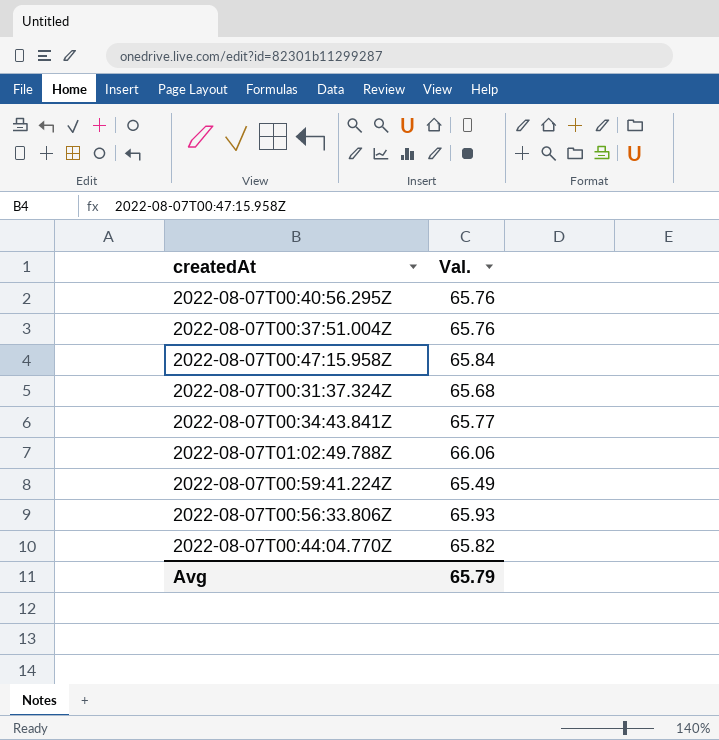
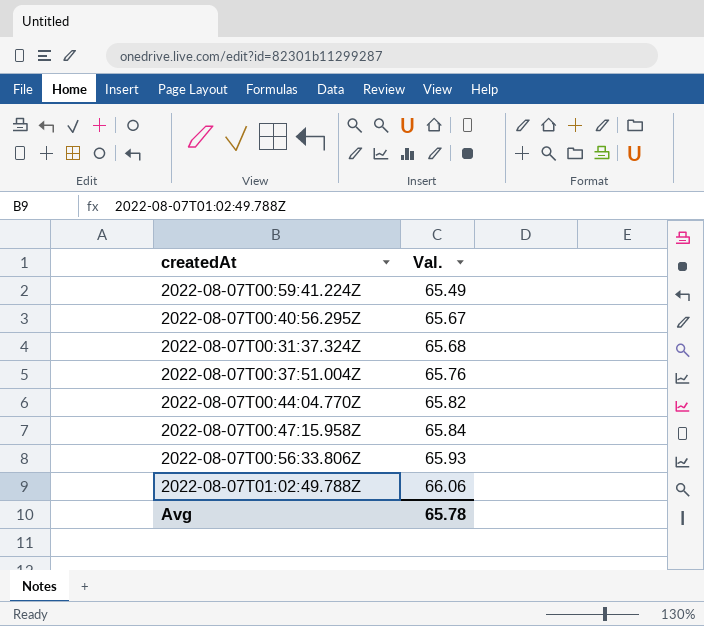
row order: none -> Val. ascending
row 2022-08-07T00:34:43.841Z: 65.77 -> none
2022-08-07T00:40:56.295Z | Val.: 65.76 -> 65.67
Avg | Val.: 65.79 -> 65.78

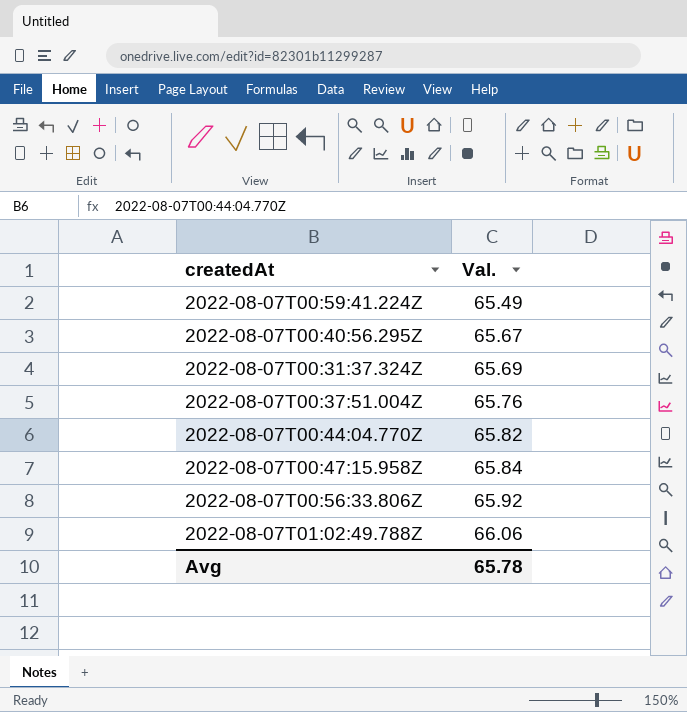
2022-08-07T00:31:37.324Z | Val.: 65.68 -> 65.69
2022-08-07T00:56:33.806Z | Val.: 65.93 -> 65.92

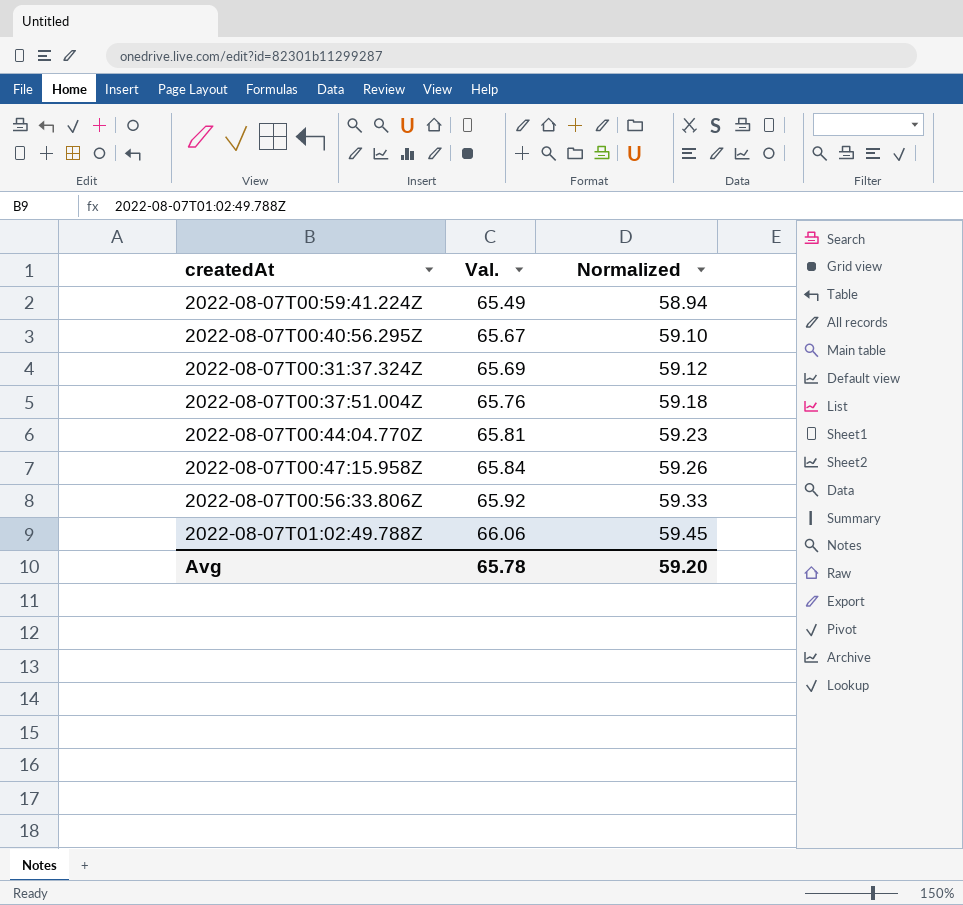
column Normalized | formula: none -> [Val.] * 0.9
2022-08-07T00:44:04.770Z | Val.: 65.82 -> 65.81

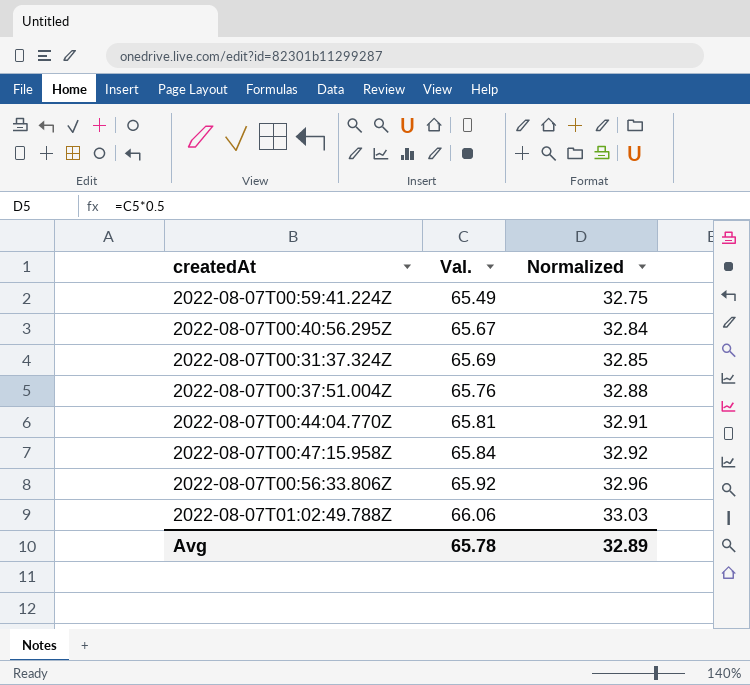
column Normalized | formula: [Val.] * 0.9 -> [Val.] * 0.5
Avg | Normalized: 59.20 -> 32.89

